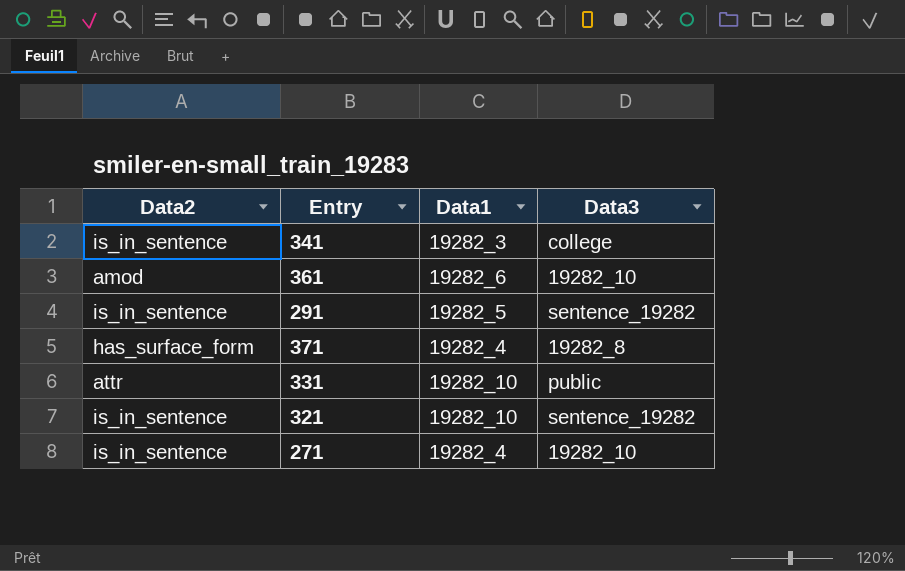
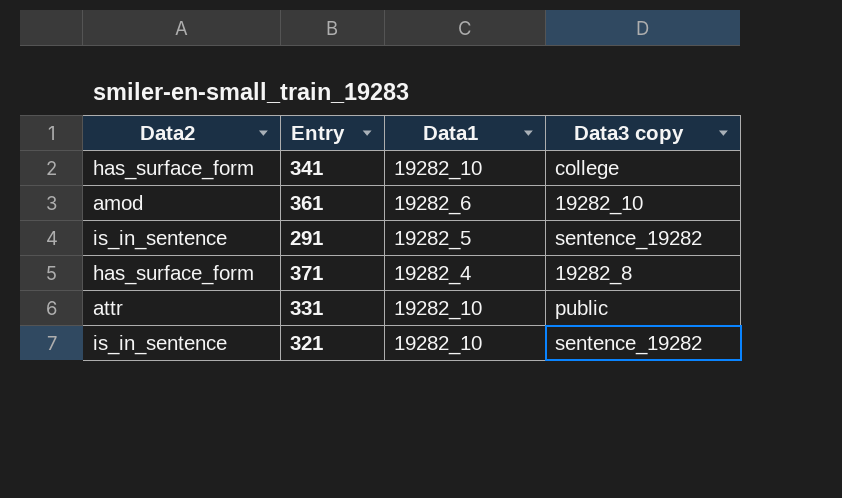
column name: Data3 -> Data3 copy
row 271: is_in_sentence | 19282_4 | 19282_10 -> none
341 | Data2: is_in_sentence -> has_surface_form
341 | Data1: 19282_3 -> 19282_10

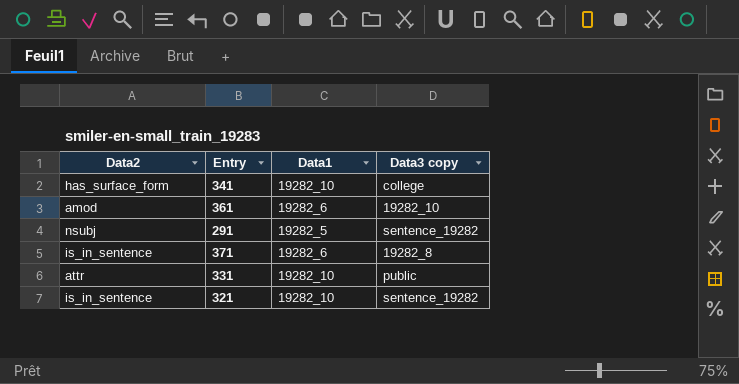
291 | Data2: is_in_sentence -> nsubj
371 | Data2: has_surface_form -> is_in_sentence
371 | Data1: 19282_4 -> 19282_6

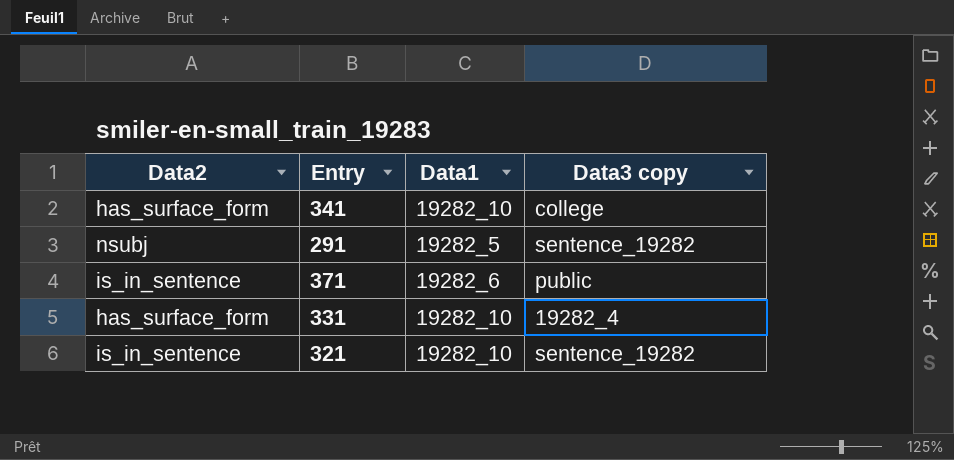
row 361: amod | 19282_6 | 19282_10 -> none
371 | Data3 copy: 19282_8 -> public
331 | Data2: attr -> has_surface_form
331 | Data3 copy: public -> 19282_4

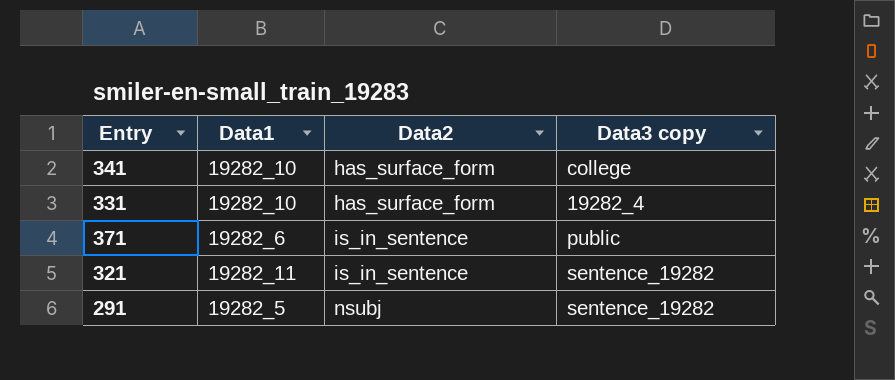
row order: none -> Data2 ascending
column Data2 | position: 1 -> 3
321 | Data1: 19282_10 -> 19282_11

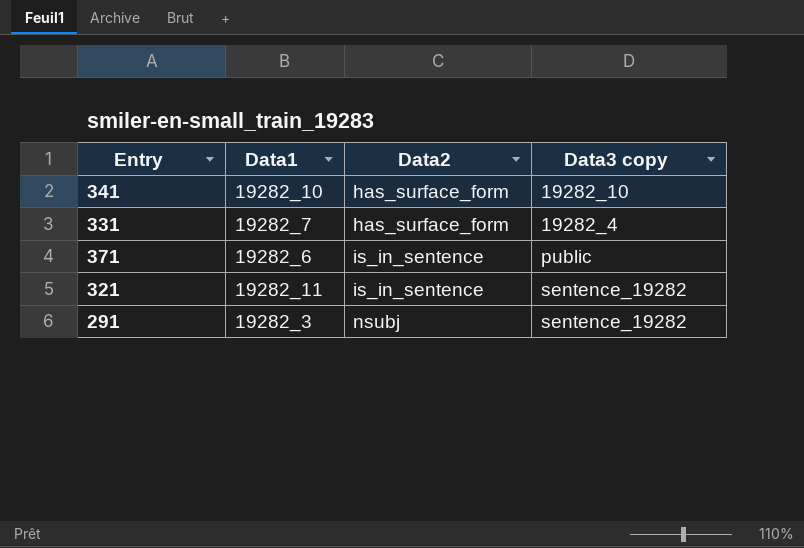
341 | Data3 copy: college -> 19282_10
331 | Data1: 19282_10 -> 19282_7
291 | Data1: 19282_5 -> 19282_3

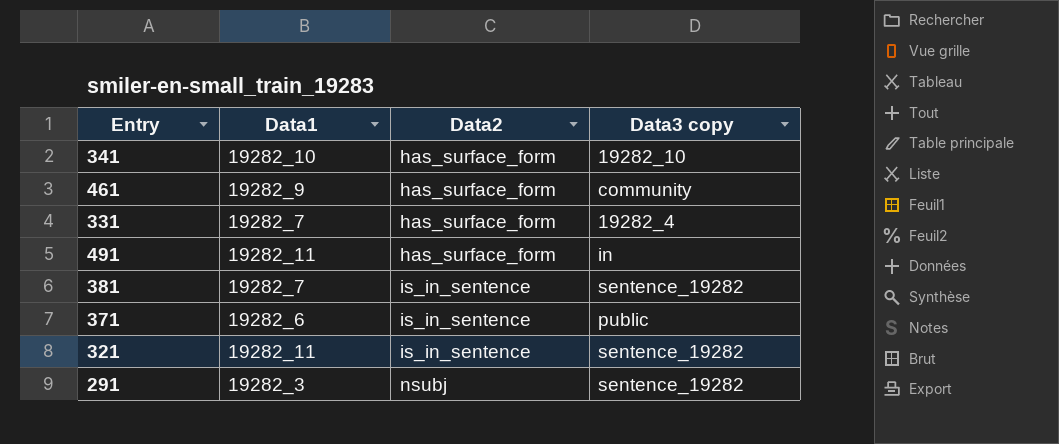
row 461: none -> 19282_9 | has_surface_form | community
row 491: none -> 19282_11 | has_surface_form | in
row 381: none -> 19282_7 | is_in_sentence | sentence_19282

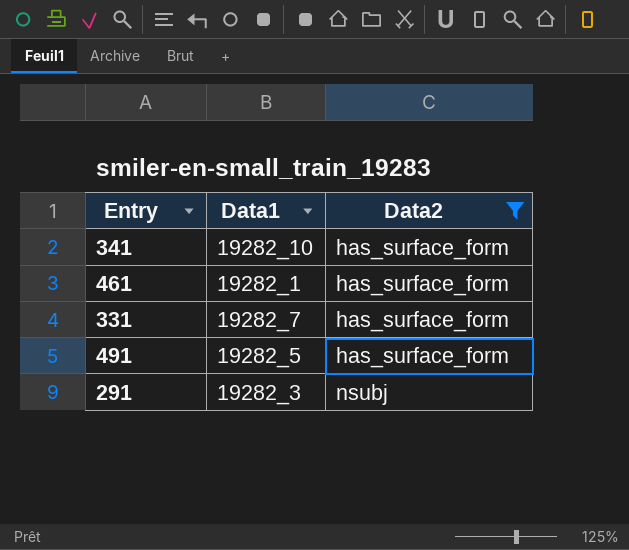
filter: none -> Data2 != is_in_sentence
column Data3 copy | position: 4 -> none
461 | Data1: 19282_9 -> 19282_1
491 | Data1: 19282_11 -> 19282_5

